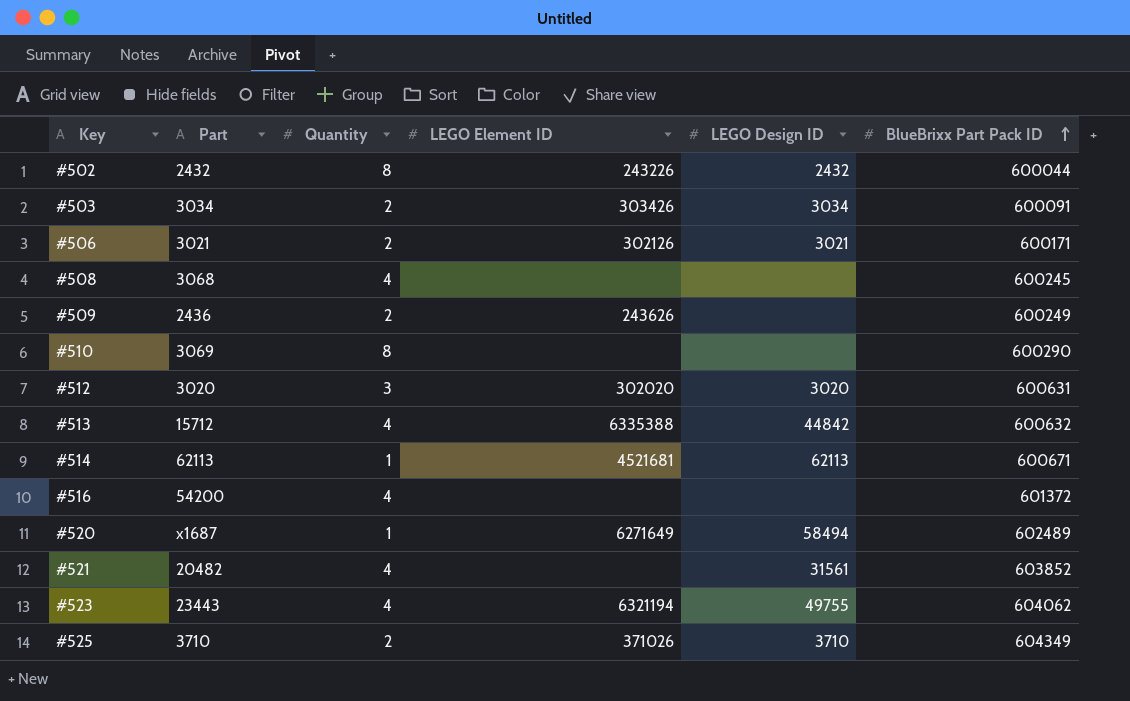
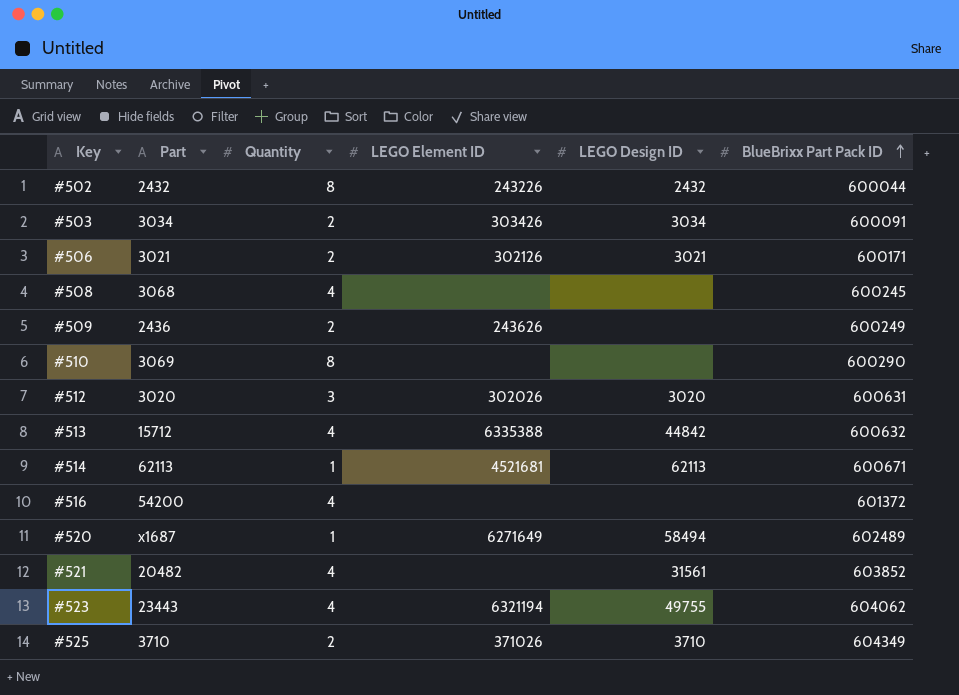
#512 | LEGO Element ID: 302020 -> 302026

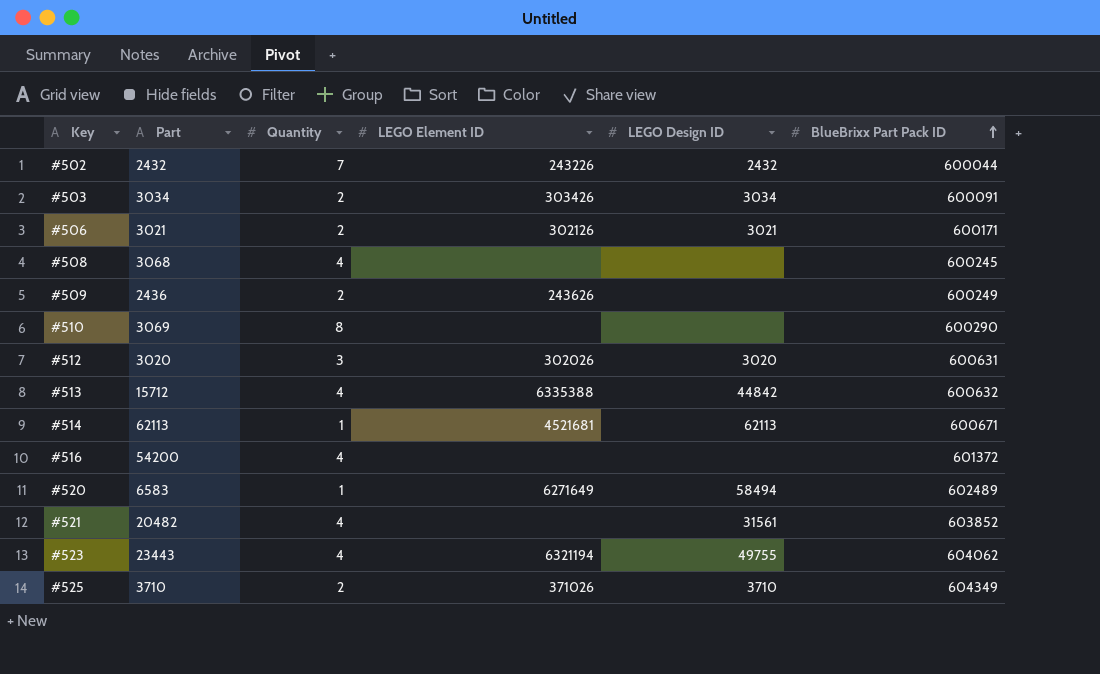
#502 | Quantity: 8 -> 7
#520 | Part: x1687 -> 6583

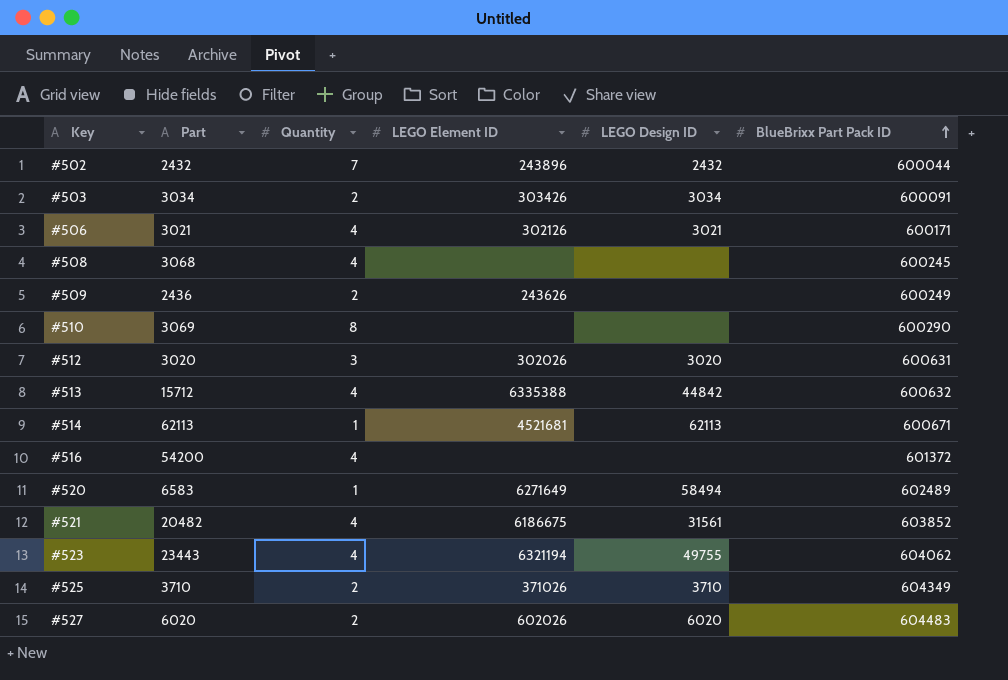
#502 | LEGO Element ID: 243226 -> 243896
#506 | Quantity: 2 -> 4
#521 | LEGO Element ID: none -> 6186675
row #527: none -> 6020 | 2 | 602026 | 6020 | 604483

